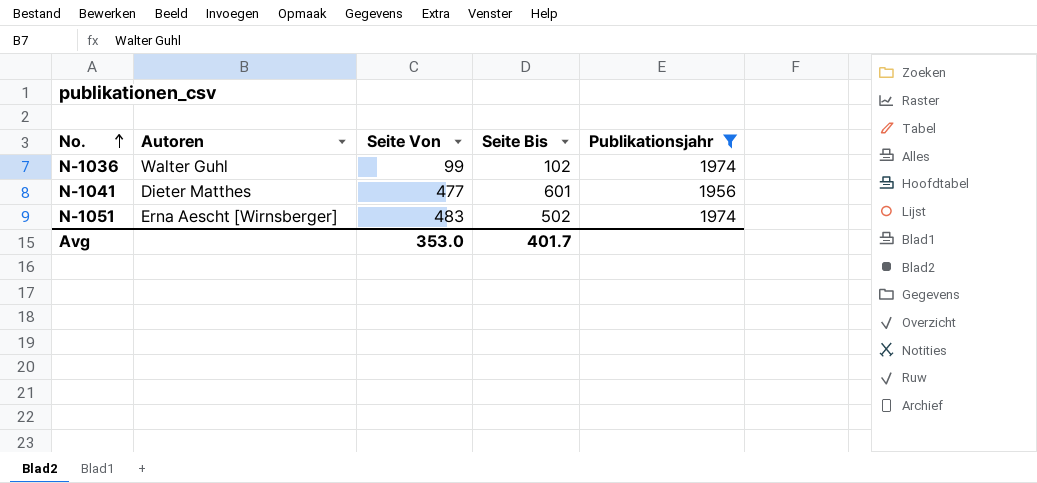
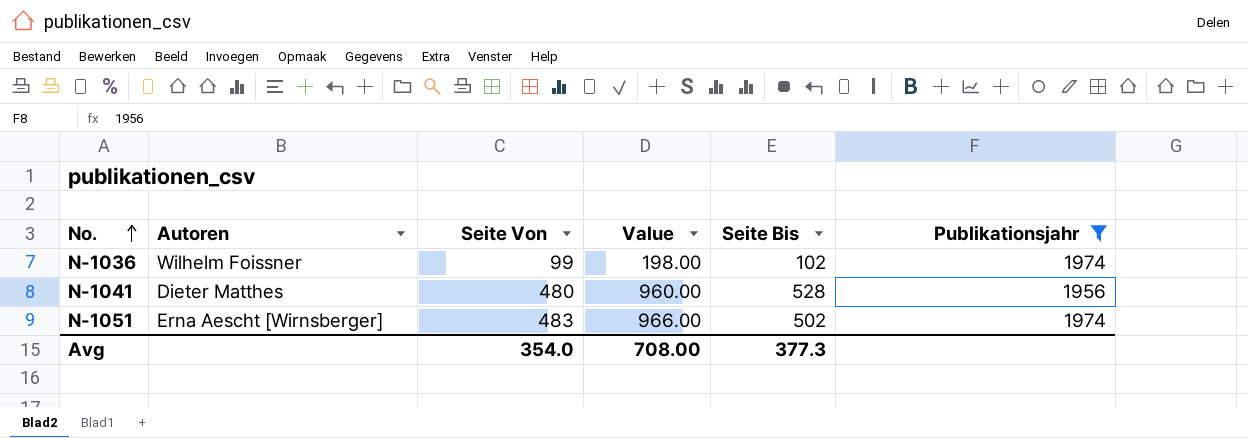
column Value | formula: none -> [Seite Von] * 2
N-1036 | Autoren: Walter Guhl -> Wilhelm Foissner
N-1041 | Seite Von: 477 -> 480
N-1041 | Seite Bis: 601 -> 528
Avg | Seite Von: 353.0 -> 354.0
Avg | Seite Bis: 401.7 -> 377.3

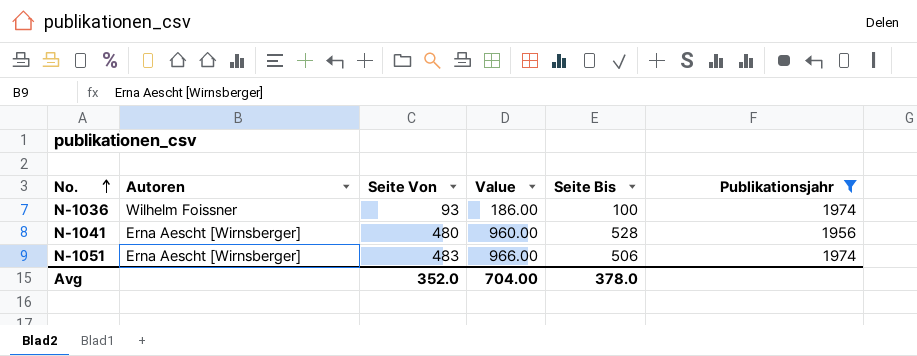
N-1036 | Seite Von: 99 -> 93
N-1036 | Value: 198.00 -> 186.00
N-1036 | Seite Bis: 102 -> 100
N-1041 | Autoren: Dieter Matthes -> Erna Aescht [Wirnsberger]
N-1051 | Seite Bis: 502 -> 506
Avg | Seite Von: 354.0 -> 352.0
Avg | Value: 708.00 -> 704.00
Avg | Seite Bis: 377.3 -> 378.0

